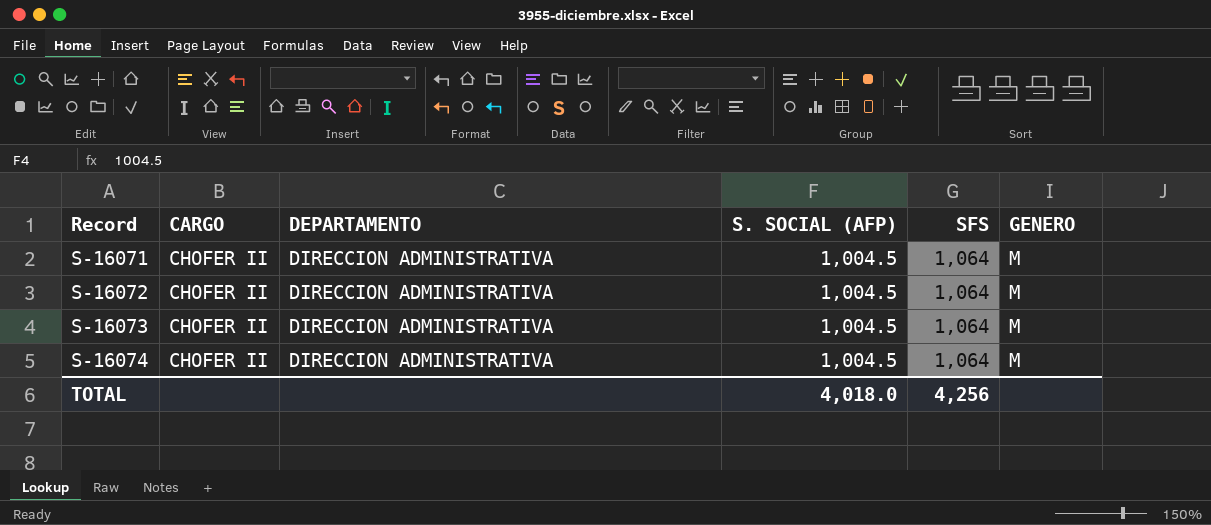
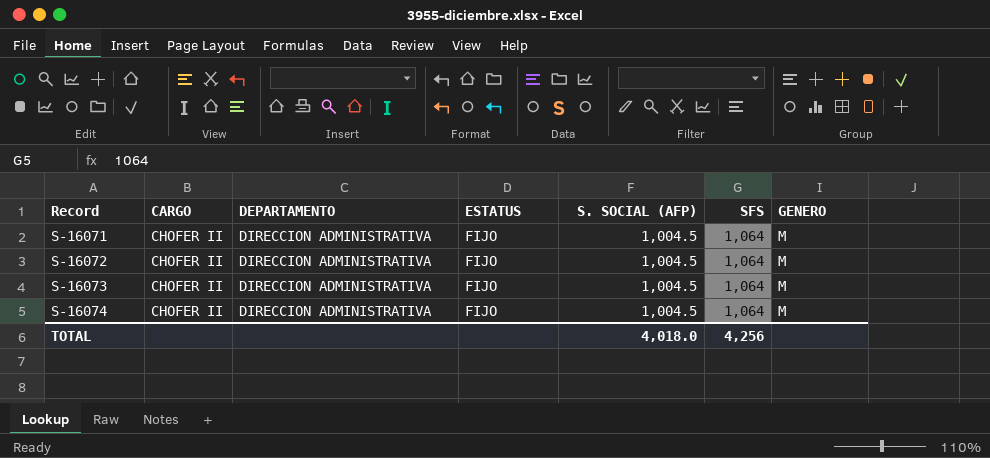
column ESTATUS | position: none -> 4

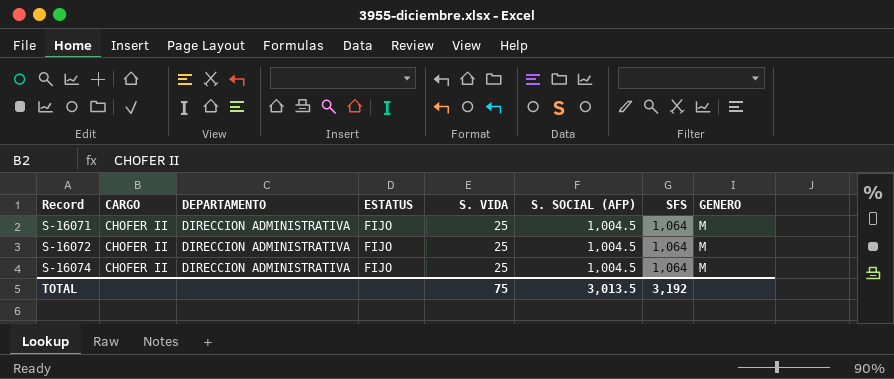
column S. VIDA | position: none -> 5
row S-16073: CHOFER II | DIRECCION ADMINISTRATIVA | FIJO | 1,004.5 | 1,064 | M -> none
TOTAL | S. SOCIAL (AFP): 4,018.0 -> 3,013.5
TOTAL | SFS: 4,256 -> 3,192

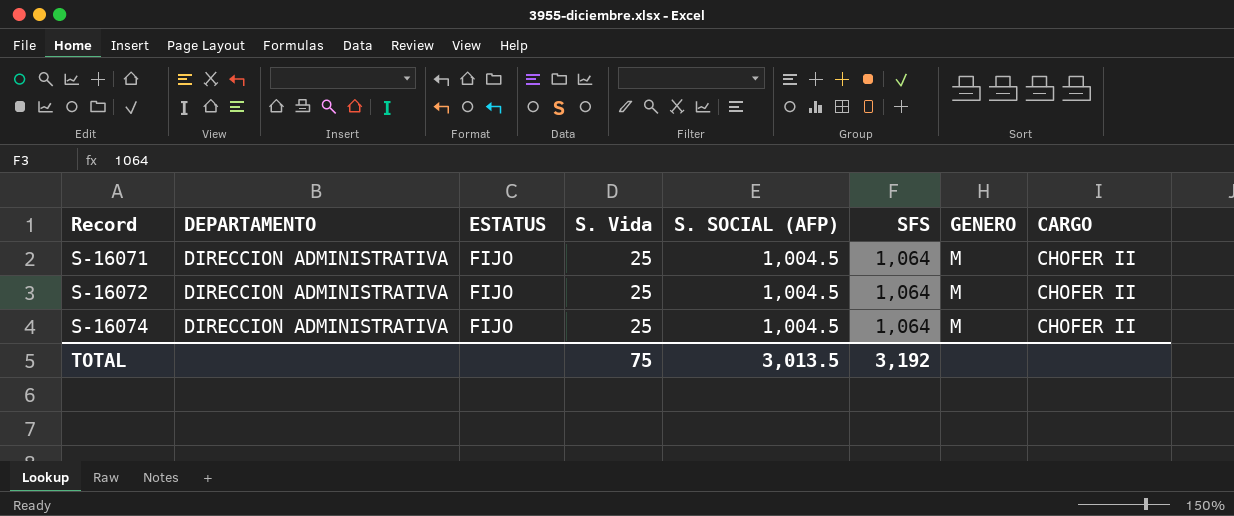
column name: S. VIDA -> S. Vida
column CARGO | position: 2 -> 8

